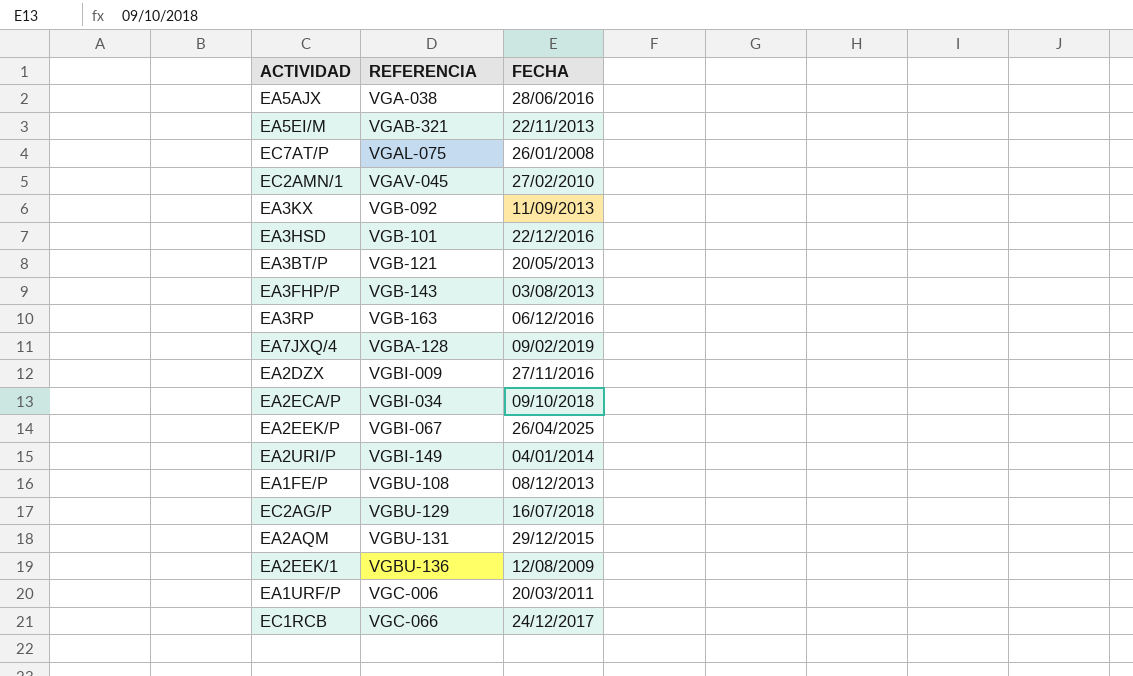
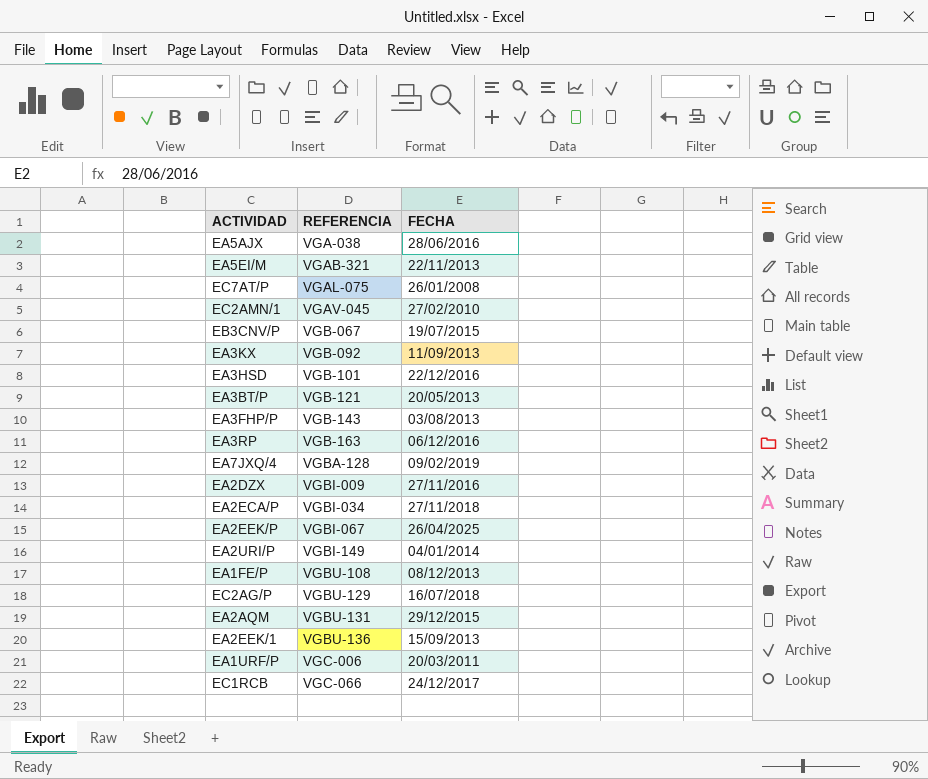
row EB3CNV/P: none -> VGB-067 | 19/07/2015
EA2ECA/P | FECHA: 09/10/2018 -> 27/11/2018
EA2EEK/1 | FECHA: 12/08/2009 -> 15/09/2013

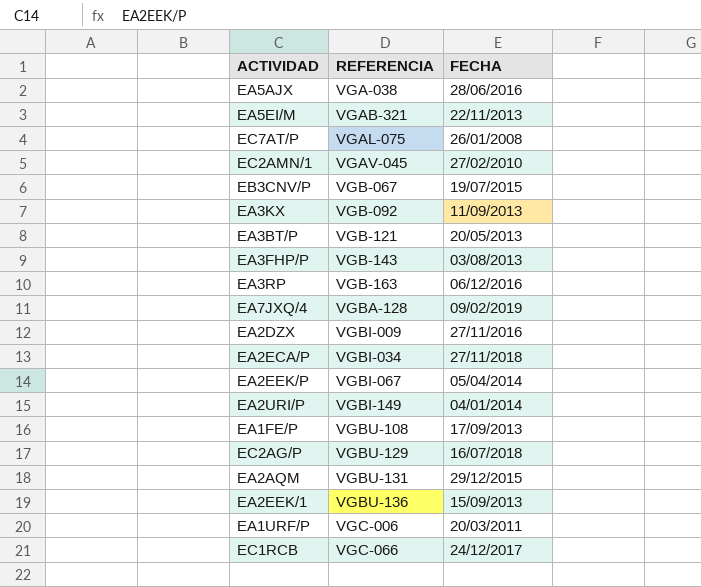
row EA3HSD: VGB-101 | 22/12/2016 -> none
EA2EEK/P | FECHA: 26/04/2025 -> 05/04/2014
EA1FE/P | FECHA: 08/12/2013 -> 17/09/2013

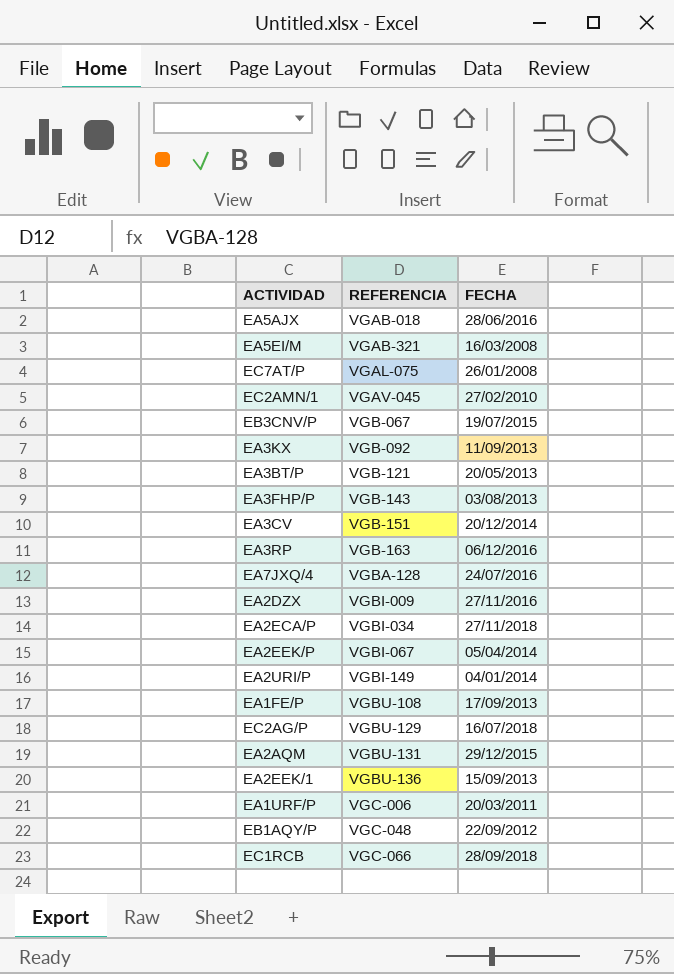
EA5AJX | REFERENCIA: VGA-038 -> VGAB-018
EA5EI/M | FECHA: 22/11/2013 -> 16/03/2008
row EA3CV: none -> VGB-151 | 20/12/2014
EA7JXQ/4 | FECHA: 09/02/2019 -> 24/07/2016
row EB1AQY/P: none -> VGC-048 | 22/09/2012
EC1RCB | FECHA: 24/12/2017 -> 28/09/2018

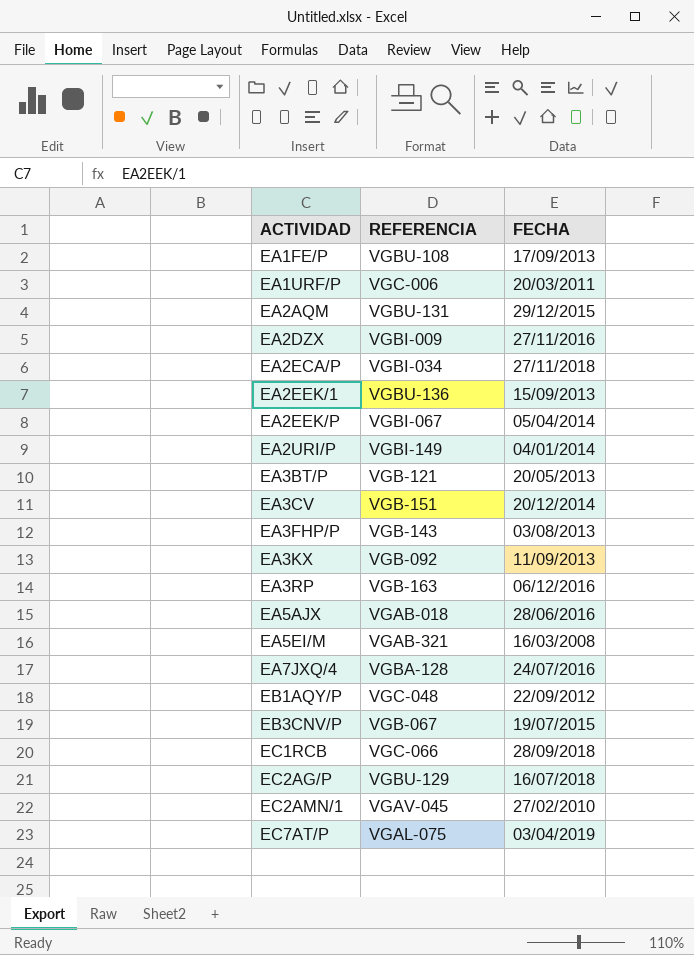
row order: REFERENCIA ascending -> ACTIVIDAD ascending
EC7AT/P | FECHA: 26/01/2008 -> 03/04/2019

